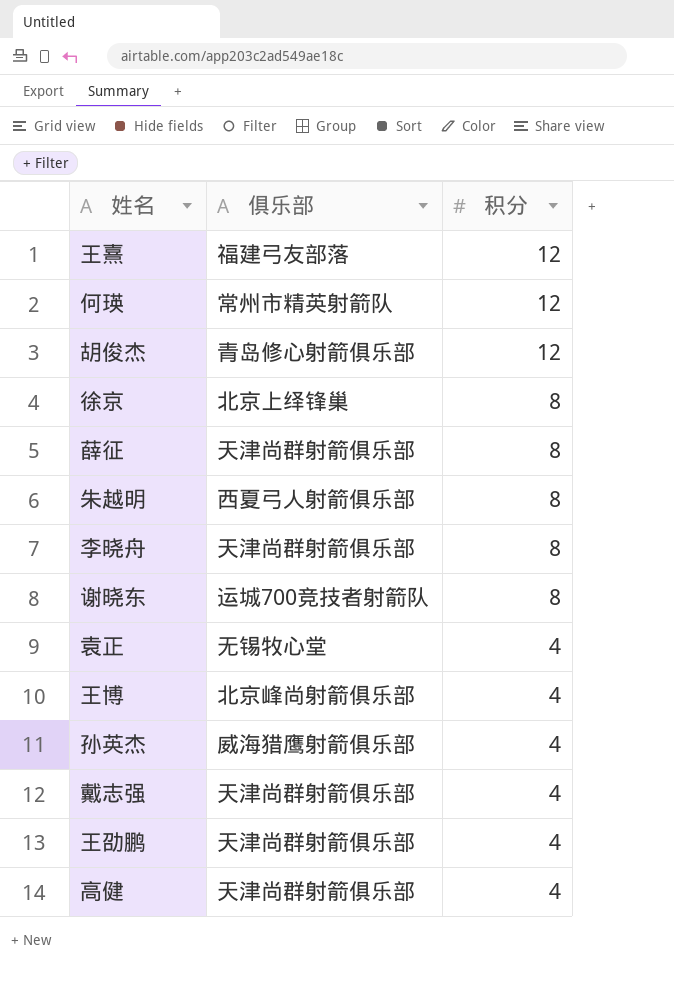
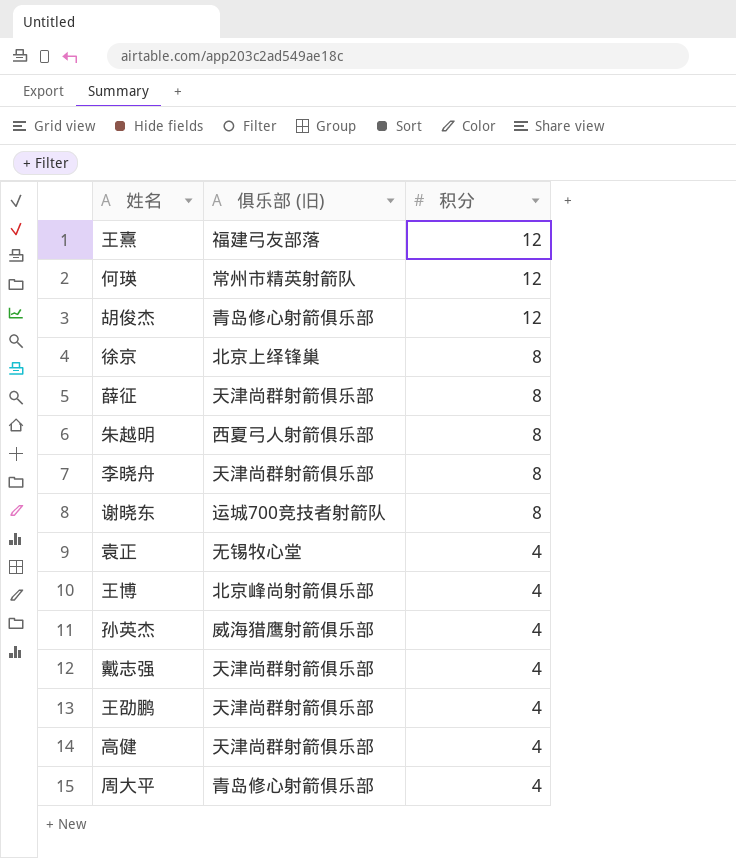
column name: 俱乐部 -> 俱乐部 (旧)
row 周大平: none -> 青岛修心射箭俱乐部 | 4

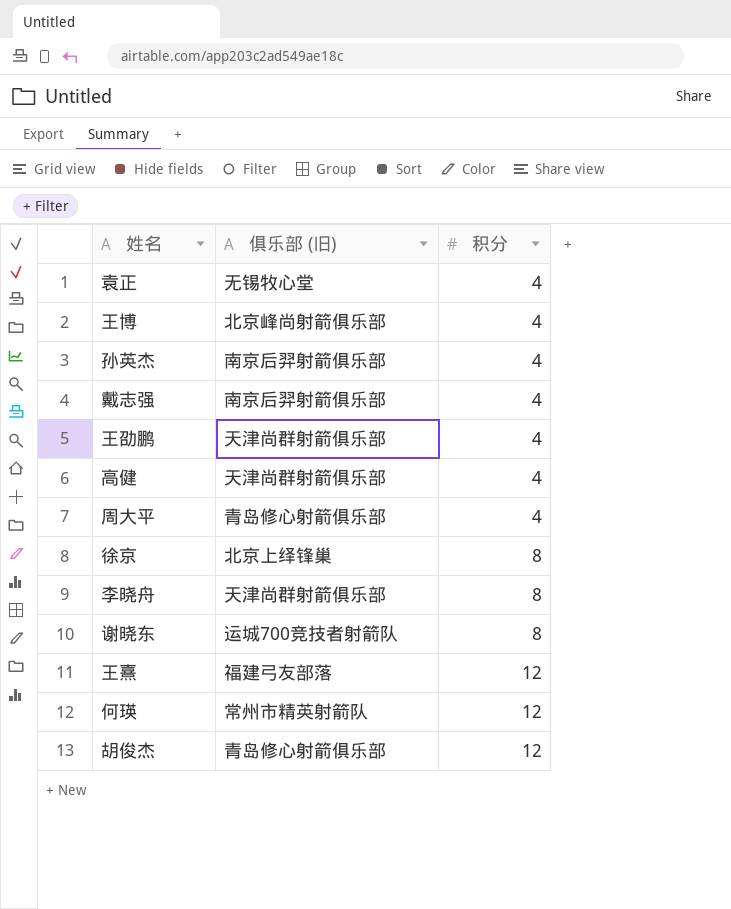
row order: 积分 descending -> 积分 ascending
row 薛征: 天津尚群射箭俱乐部 | 8 -> none
row 朱越明: 西夏弓人射箭俱乐部 | 8 -> none
孙英杰 | 俱乐部 (旧): 威海猎鹰射箭俱乐部 -> 南京后羿射箭俱乐部
戴志强 | 俱乐部 (旧): 天津尚群射箭俱乐部 -> 南京后羿射箭俱乐部

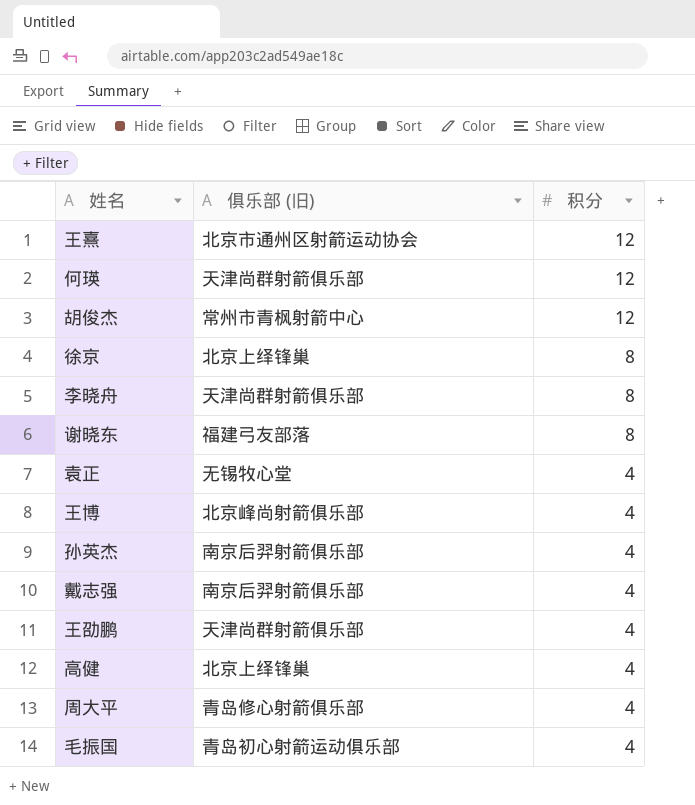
row order: 积分 ascending -> 积分 descending
王熹 | 俱乐部 (旧): 福建弓友部落 -> 北京市通州区射箭运动协会
何瑛 | 俱乐部 (旧): 常州市精英射箭队 -> 天津尚群射箭俱乐部
胡俊杰 | 俱乐部 (旧): 青岛修心射箭俱乐部 -> 常州市青枫射箭中心
谢晓东 | 俱乐部 (旧): 运城700竞技者射箭队 -> 福建弓友部落
高健 | 俱乐部 (旧): 天津尚群射箭俱乐部 -> 北京上绎锋巢
row 毛振国: none -> 青岛初心射箭运动俱乐部 | 4

